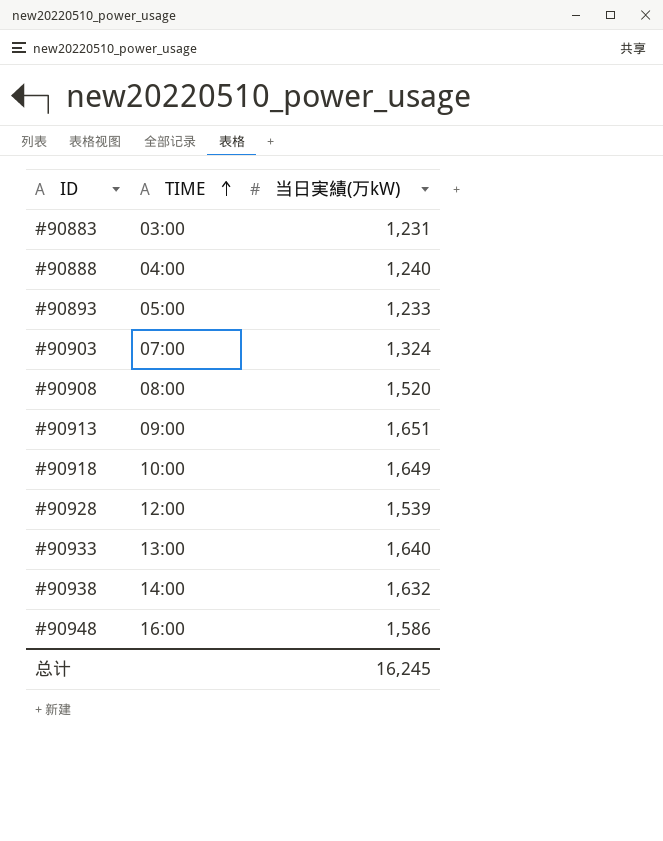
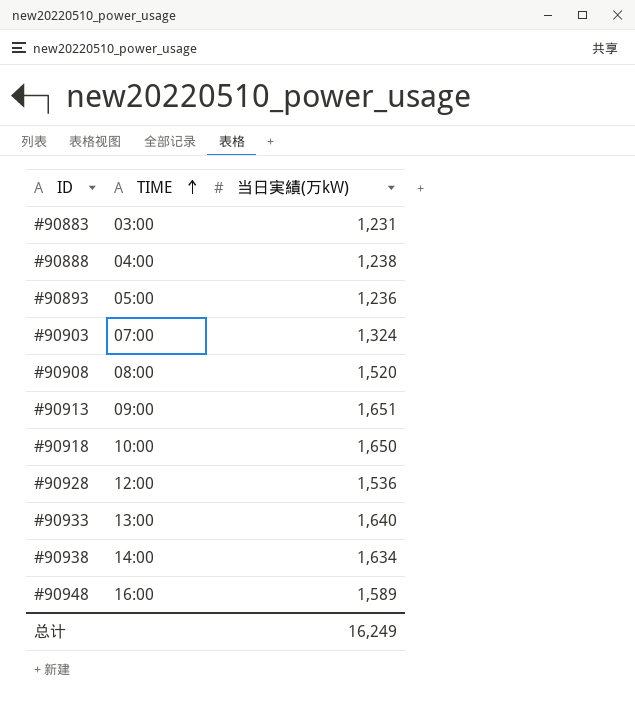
#90888 | 当日実績(万kW): 1,240 -> 1,238
#90893 | 当日実績(万kW): 1,233 -> 1,236
#90918 | 当日実績(万kW): 1,649 -> 1,650
#90928 | 当日実績(万kW): 1,539 -> 1,536
#90938 | 当日実績(万kW): 1,632 -> 1,634
#90948 | 当日実績(万kW): 1,586 -> 1,589
总计 | 当日実績(万kW): 16,245 -> 16,249

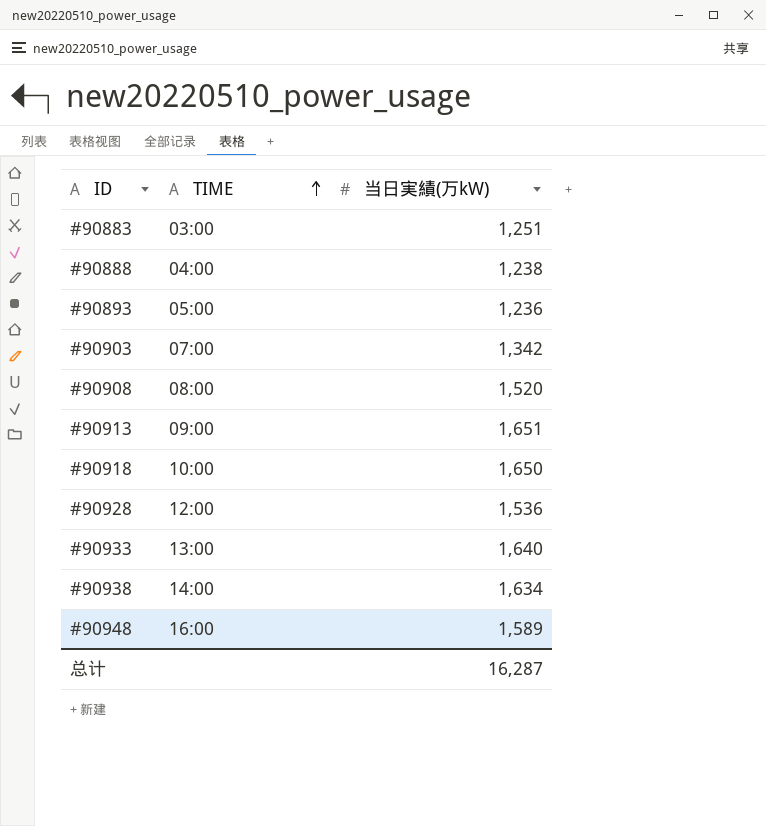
#90883 | 当日実績(万kW): 1,231 -> 1,251
#90903 | 当日実績(万kW): 1,324 -> 1,342
总计 | 当日実績(万kW): 16,249 -> 16,287

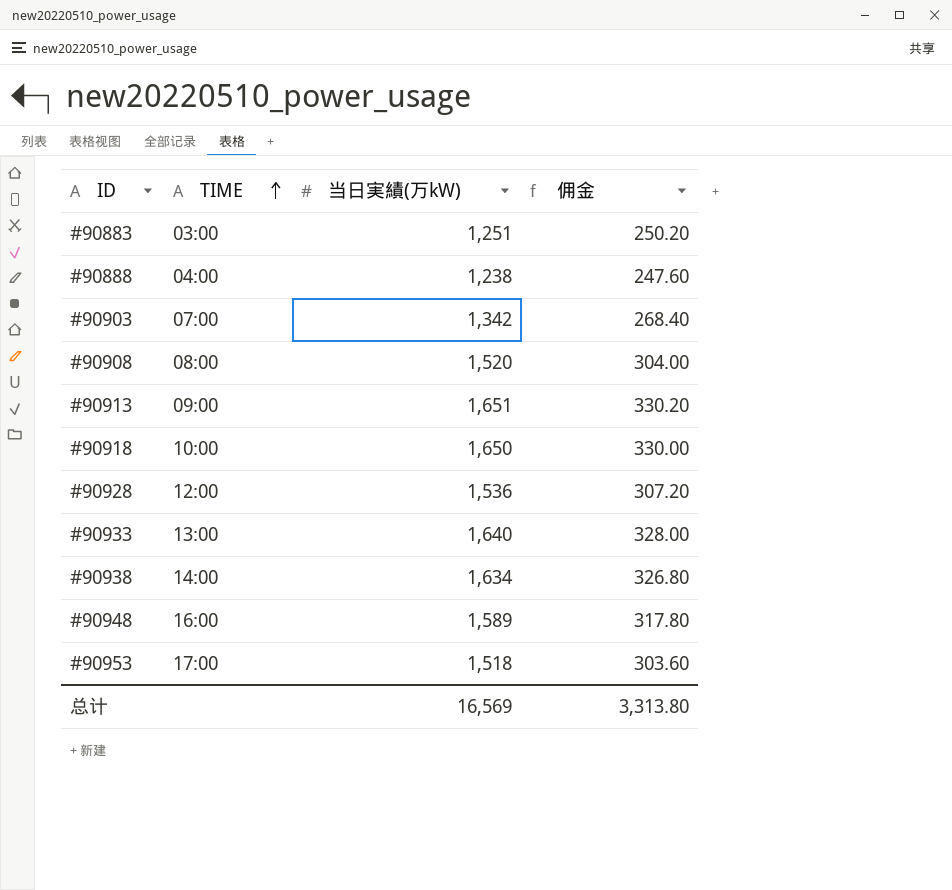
column 佣金 | formula: none -> [当日実績(万kW)] * 0.2
row #90893: 05:00 | 1,236 -> none
row #90953: none -> 17:00 | 1,518 | 303.60
总计 | 当日実績(万kW): 16,287 -> 16,569

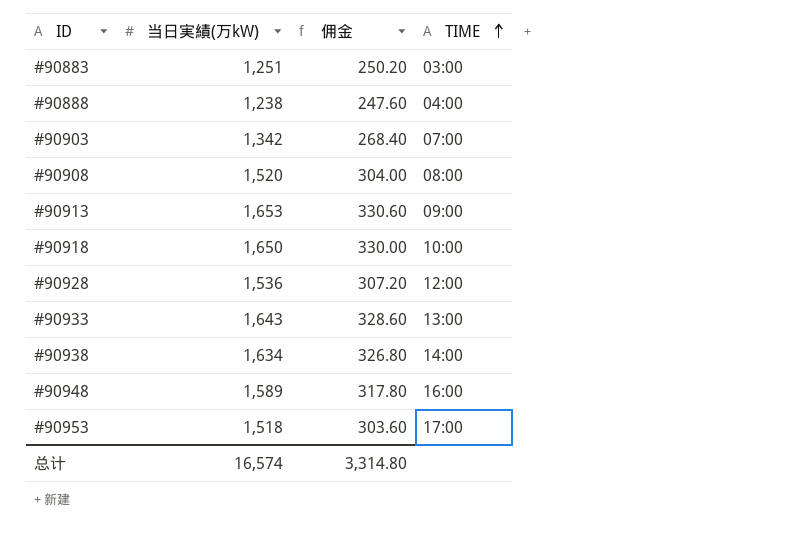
column TIME | position: 2 -> 4
#90913 | 当日実績(万kW): 1,651 -> 1,653
#90913 | 佣金: 330.20 -> 330.60
#90933 | 当日実績(万kW): 1,640 -> 1,643
#90933 | 佣金: 328.00 -> 328.60
总计 | 当日実績(万kW): 16,569 -> 16,574
总计 | 佣金: 3,313.80 -> 3,314.80

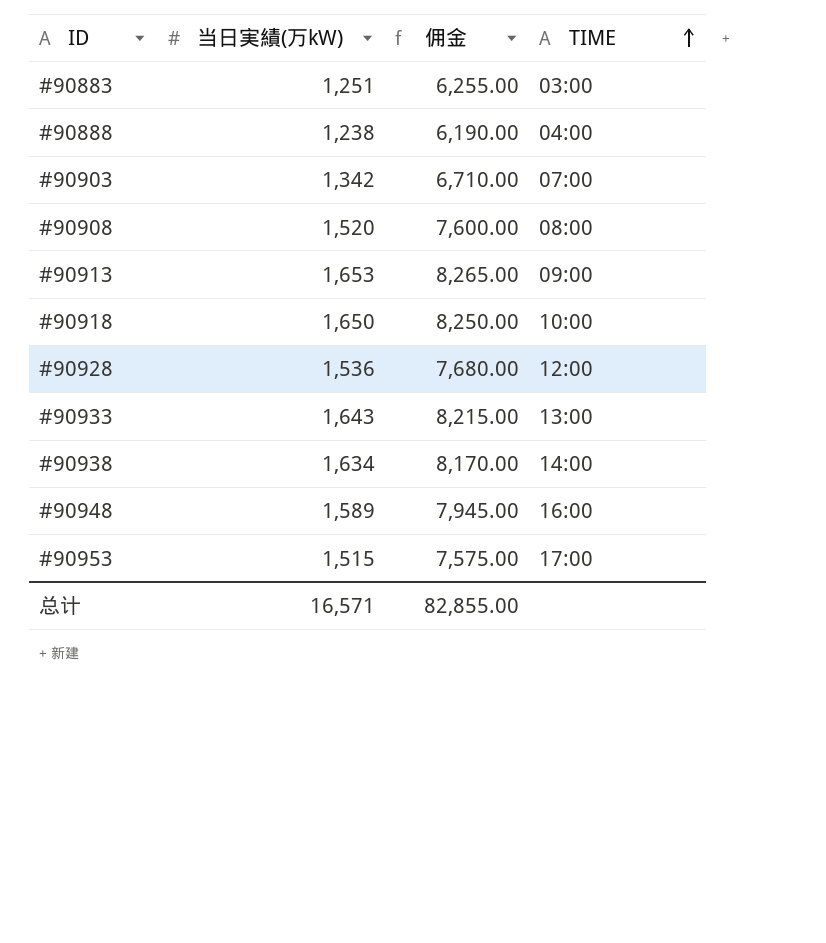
column 佣金 | formula: [当日実績(万kW)] * 0.2 -> [当日実績(万kW)] * 5
#90953 | 当日実績(万kW): 1,518 -> 1,515
总计 | 当日実績(万kW): 16,574 -> 16,571
总计 | 佣金: 3,314.80 -> 82,855.00

